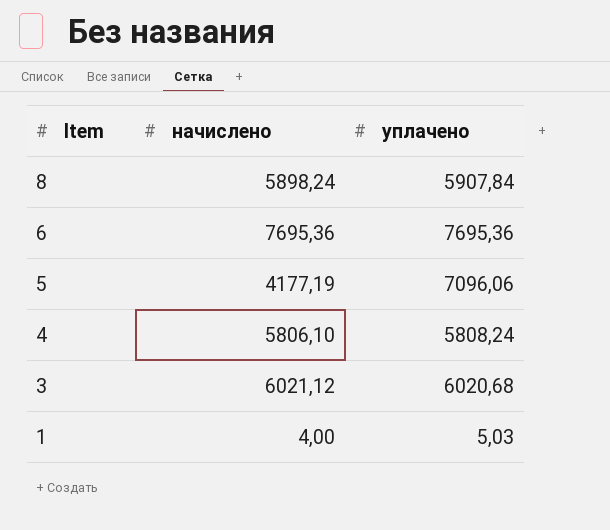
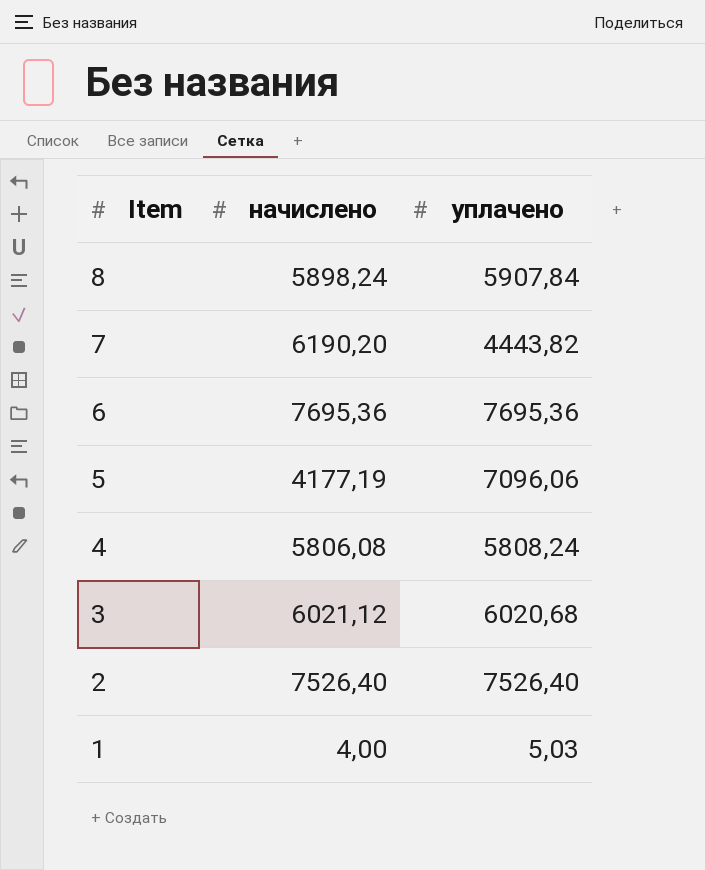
row 7: none -> 6190,20 | 4443,82
4 | начислено: 5806,10 -> 5806,08
row 2: none -> 7526,40 | 7526,40

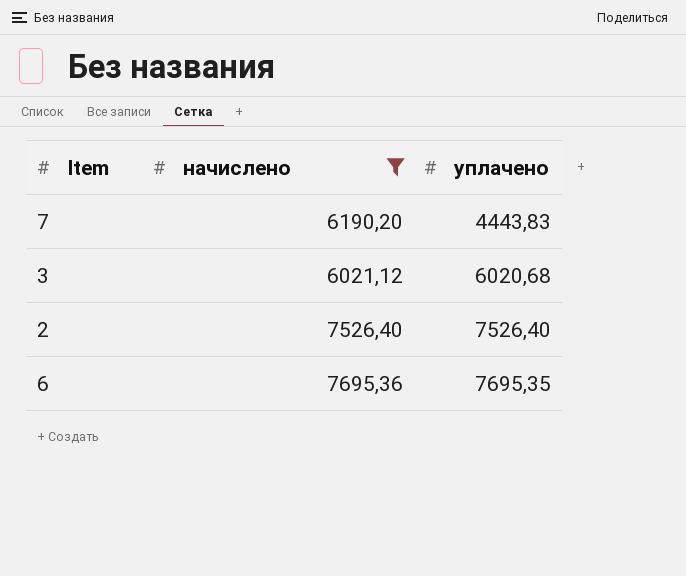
filter: none -> начислено >= 6021,12
row order: Item descending -> уплачено ascending
7 | уплачено: 4443,82 -> 4443,83
6 | уплачено: 7695,36 -> 7695,35

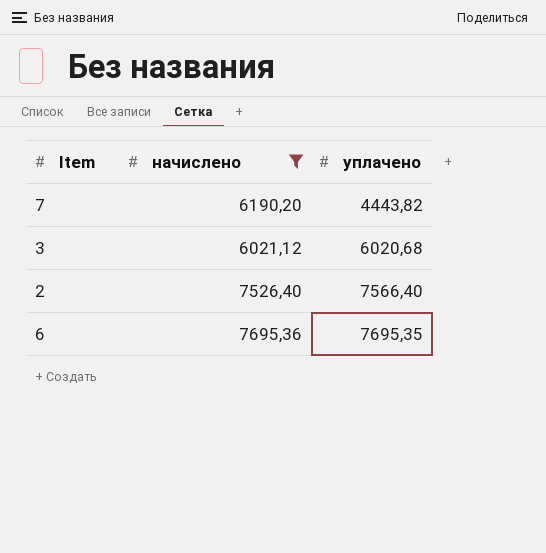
7 | уплачено: 4443,83 -> 4443,82
2 | уплачено: 7526,40 -> 7566,40

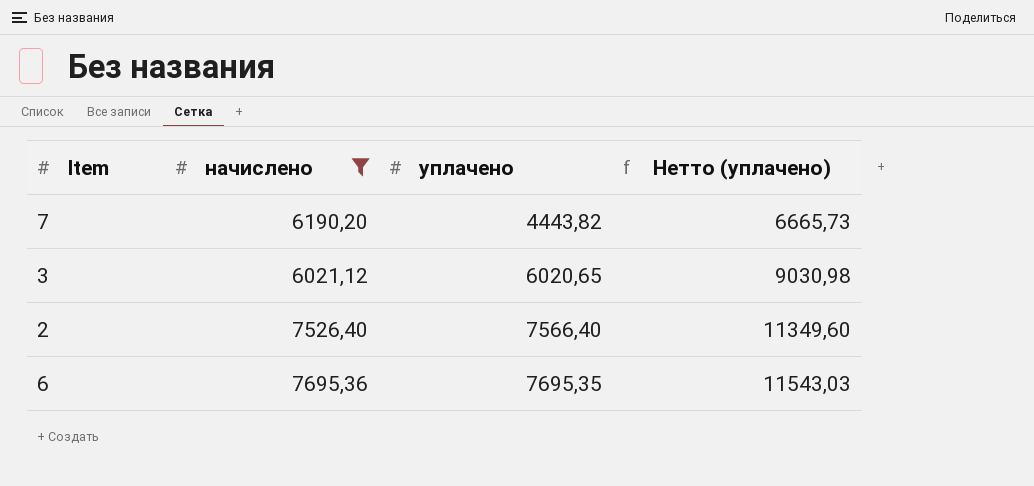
column Нетто (уплачено) | formula: none -> [уплачено] * 1,5
3 | уплачено: 6020,68 -> 6020,65

